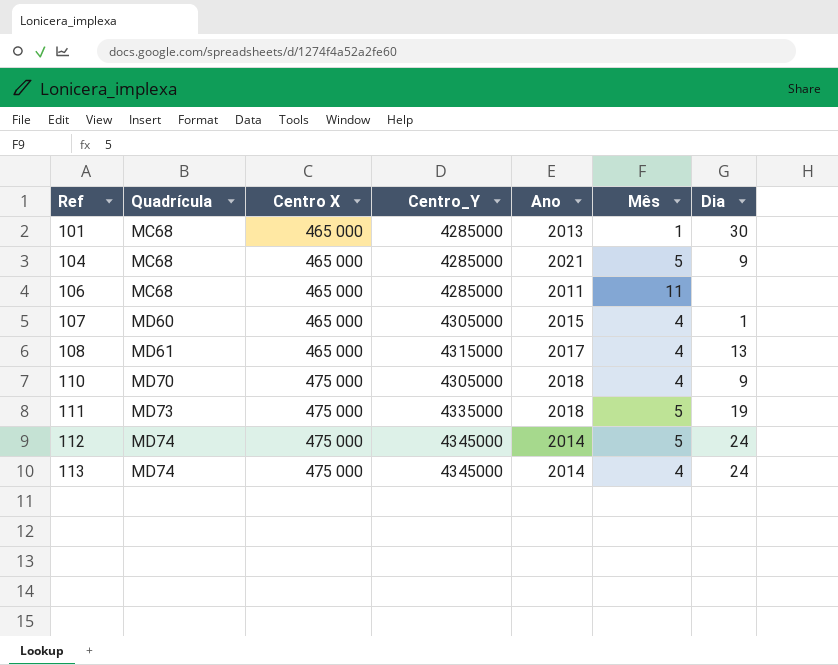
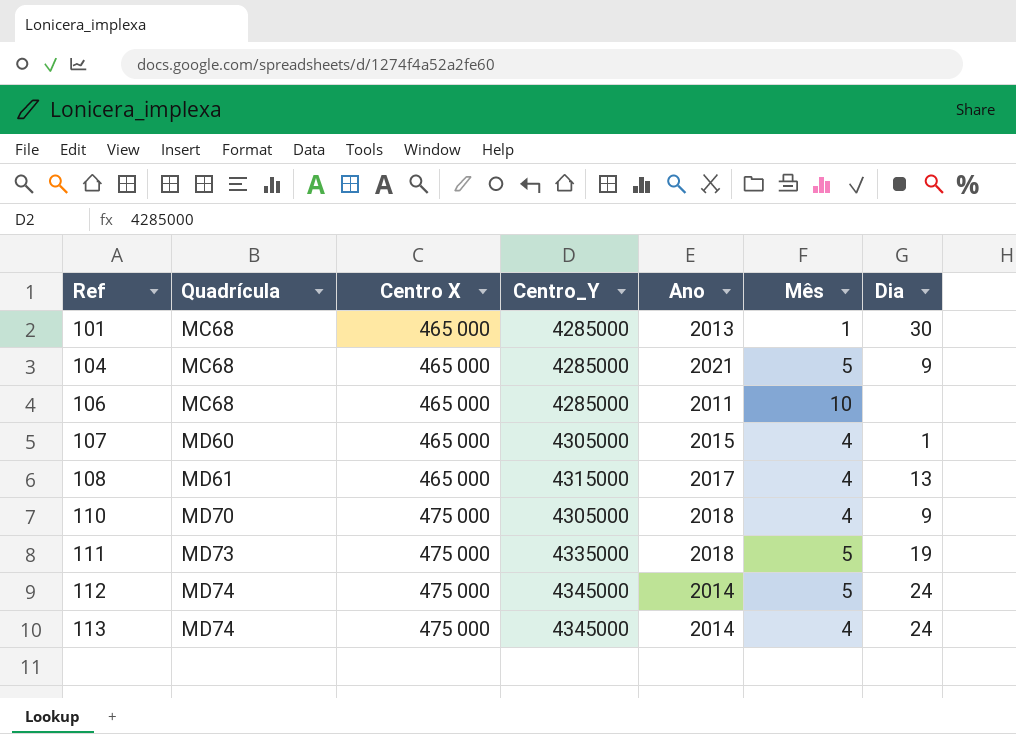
106 | Mês: 11 -> 10

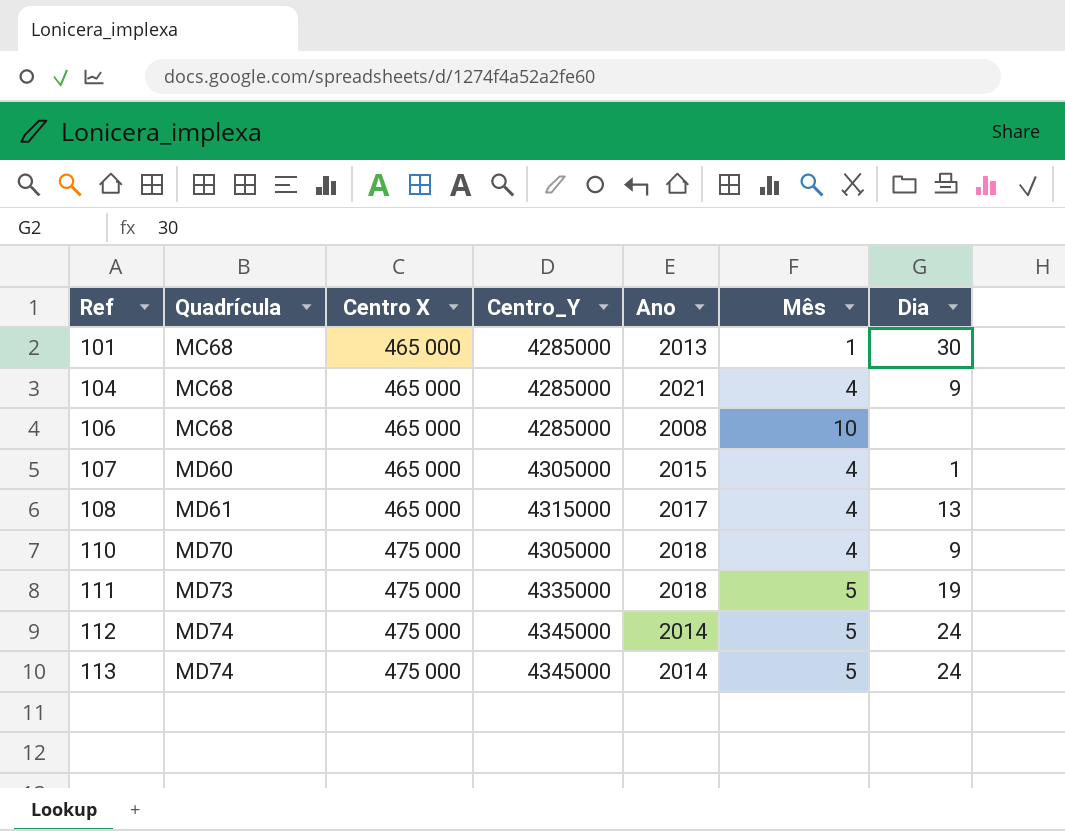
104 | Mês: 5 -> 4
106 | Ano: 2011 -> 2008
113 | Mês: 4 -> 5

